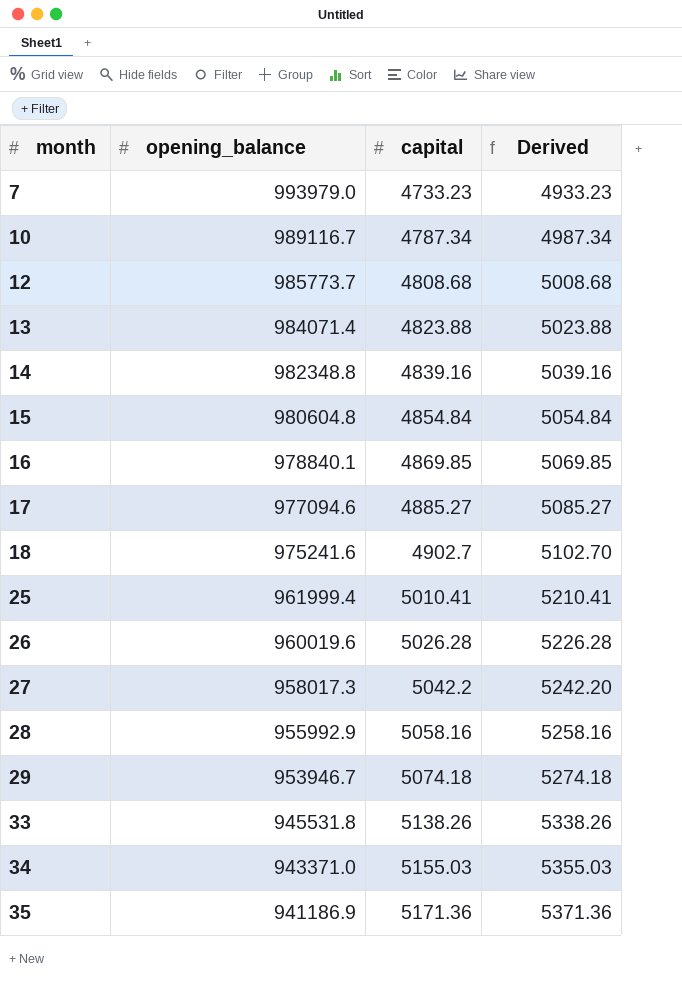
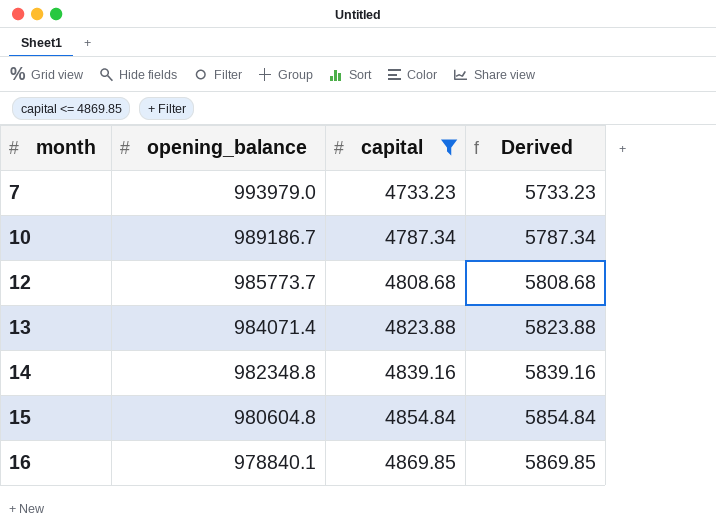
filter: none -> capital <= 4869.85
column Derived | formula: [capital] + 200 -> [capital] + 1000
10 | opening_balance: 989116.7 -> 989186.7

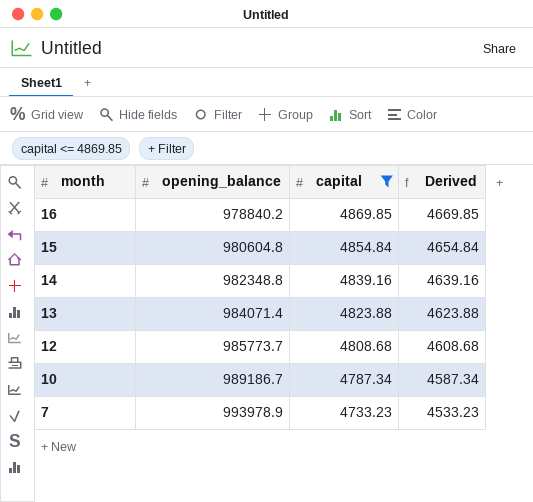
row order: month ascending -> month descending
column Derived | formula: [capital] + 1000 -> [capital] - 200
16 | opening_balance: 978840.1 -> 978840.2
7 | opening_balance: 993979.0 -> 993978.9

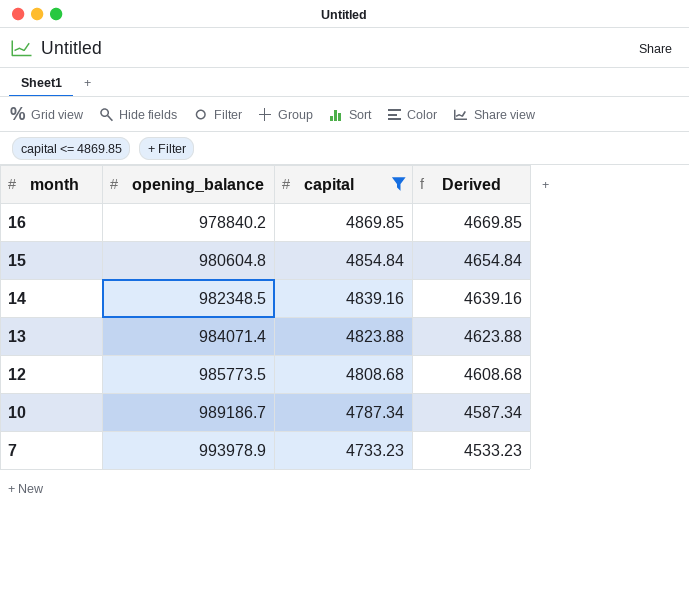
14 | opening_balance: 982348.8 -> 982348.5
12 | opening_balance: 985773.7 -> 985773.5

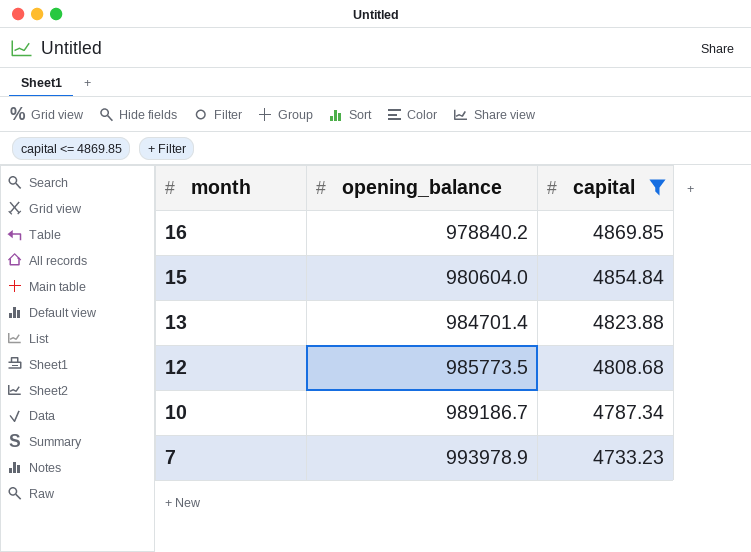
column Derived | formula: [capital] - 200 -> none
row 14: 982348.5 | 4839.16 | 4639.16 -> none
15 | opening_balance: 980604.8 -> 980604.0
13 | opening_balance: 984071.4 -> 984701.4

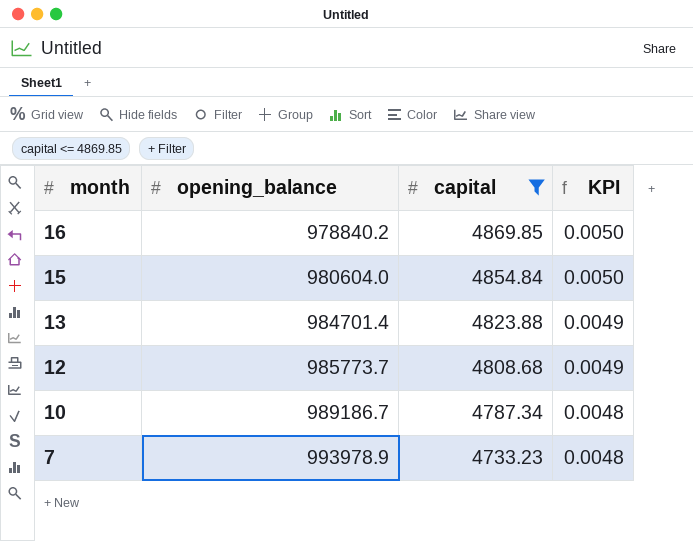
column KPI | formula: none -> [capital] / [opening_balance]
12 | opening_balance: 985773.5 -> 985773.7

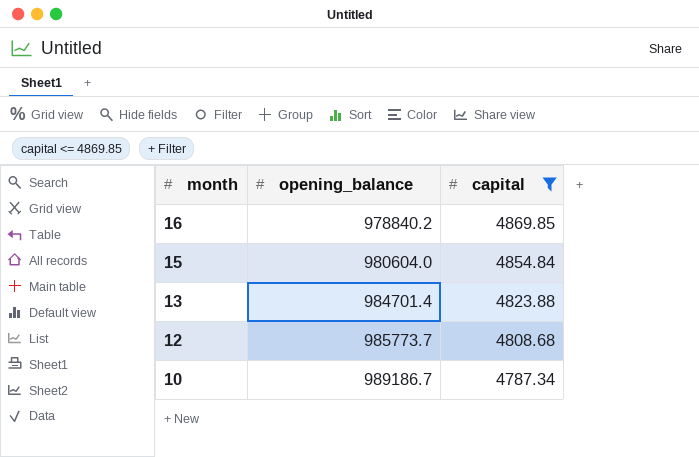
column KPI | formula: [capital] / [opening_balance] -> none
row 7: 993978.9 | 4733.23 | 0.0048 -> none

